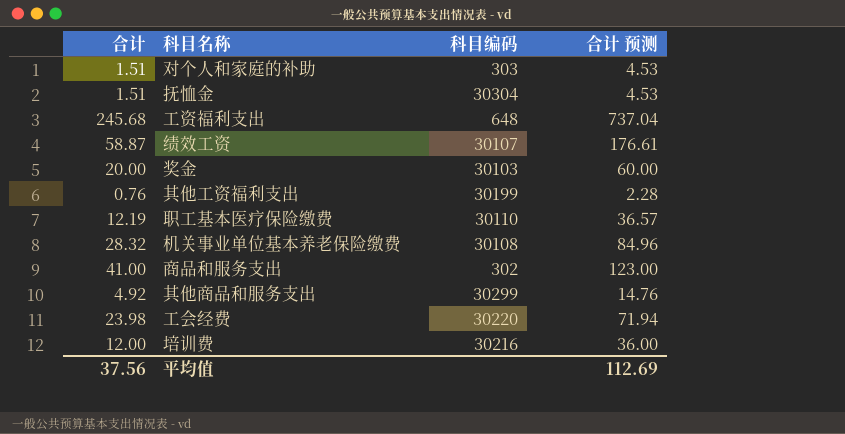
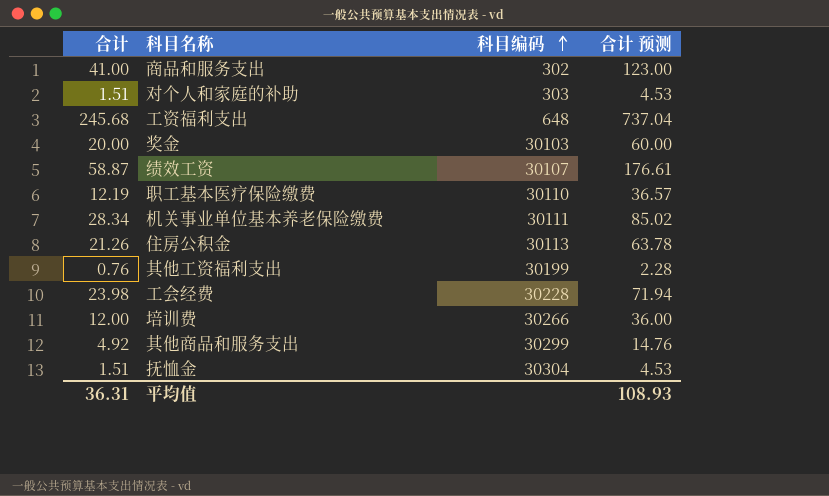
row order: none -> 科目编码 ascending
机关事业单位基本养老保险缴费 | 合计: 28.32 -> 28.34
机关事业单位基本养老保险缴费 | 科目编码: 30108 -> 30111
机关事业单位基本养老保险缴费 | 合计 预测: 84.96 -> 85.02
row 住房公积金: none -> 21.26 | 30113 | 63.78
工会经费 | 科目编码: 30220 -> 30228
培训费 | 科目编码: 30216 -> 30266
平均值 | 合计: 37.56 -> 36.31
平均值 | 合计 预测: 112.69 -> 108.93

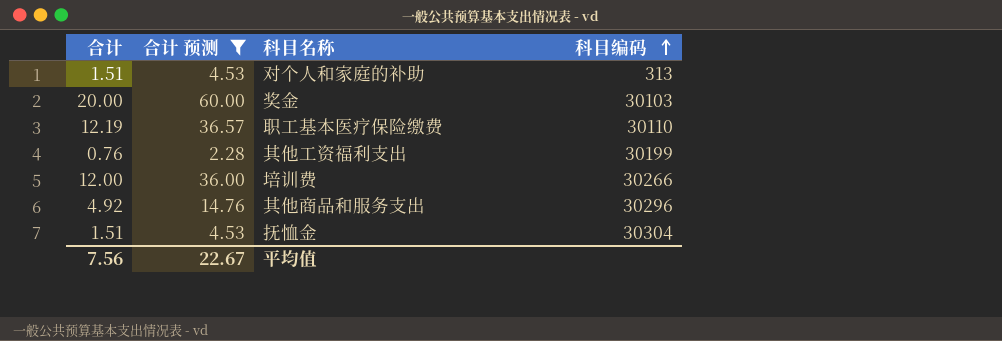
filter: none -> 合计 预测 <= 60.00
column 合计 预测 | position: 4 -> 2
对个人和家庭的补助 | 科目编码: 303 -> 313
其他商品和服务支出 | 科目编码: 30299 -> 30296
平均值 | 合计: 36.31 -> 7.56
平均值 | 合计 预测: 108.93 -> 22.67

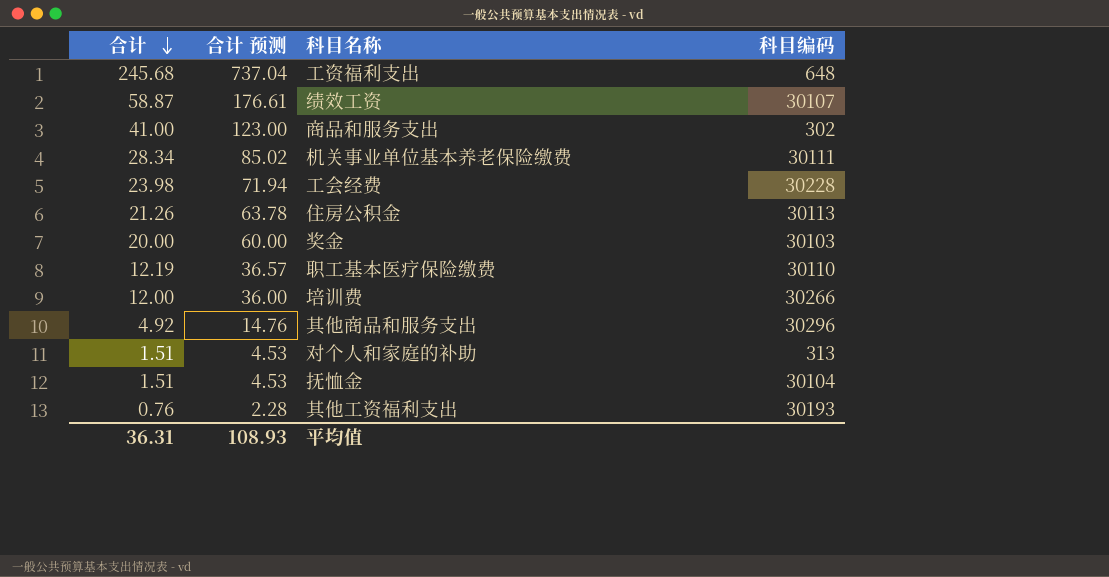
filter: 合计 预测 <= 60.00 -> none
row order: 科目编码 ascending -> 合计 descending
抚恤金 | 科目编码: 30304 -> 30104
其他工资福利支出 | 科目编码: 30199 -> 30193
平均值 | 合计: 7.56 -> 36.31
平均值 | 合计 预测: 22.67 -> 108.93

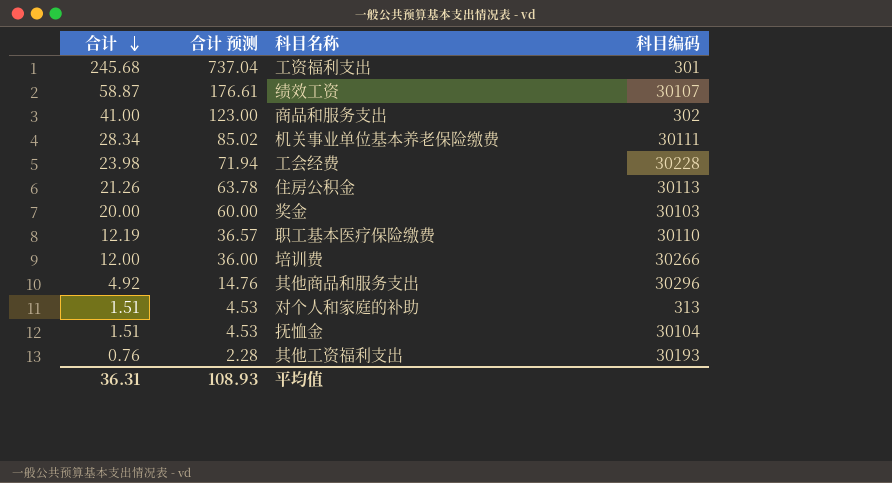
工资福利支出 | 科目编码: 648 -> 301

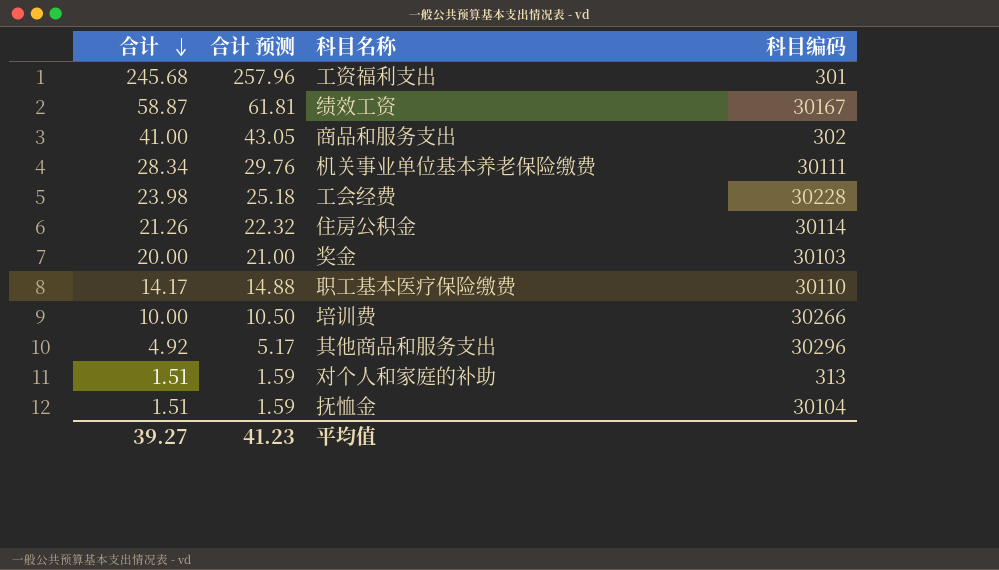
column 合计 预测 | formula: [合计] * 3 -> [合计] * 1.05
row 其他工资福利支出: 0.76 | 2.28 | 30193 -> none
绩效工资 | 科目编码: 30107 -> 30167
住房公积金 | 科目编码: 30113 -> 30114
职工基本医疗保险缴费 | 合计: 12.19 -> 14.17
培训费 | 合计: 12.00 -> 10.00
平均值 | 合计: 36.31 -> 39.27
平均值 | 合计 预测: 108.93 -> 41.23

